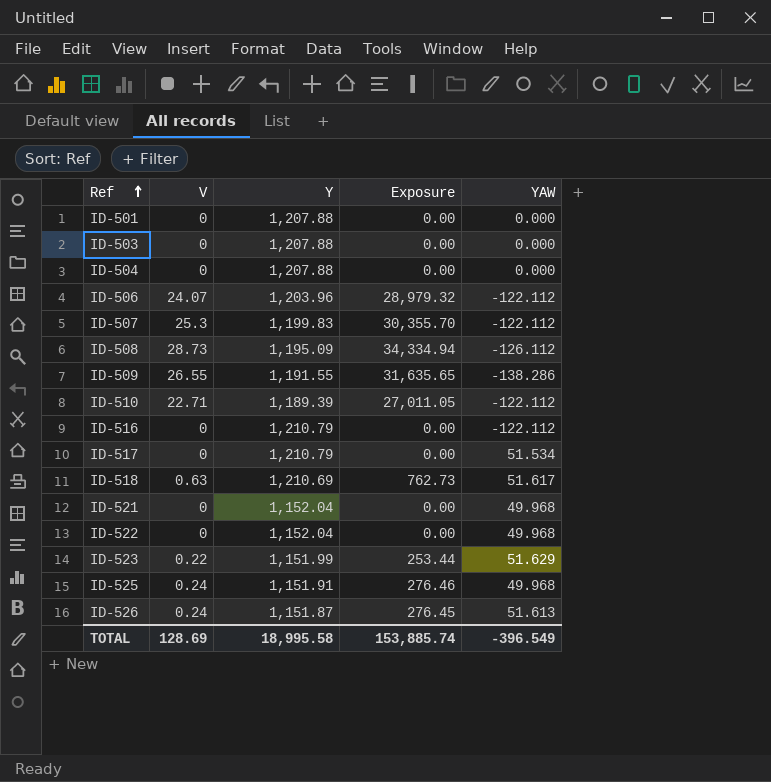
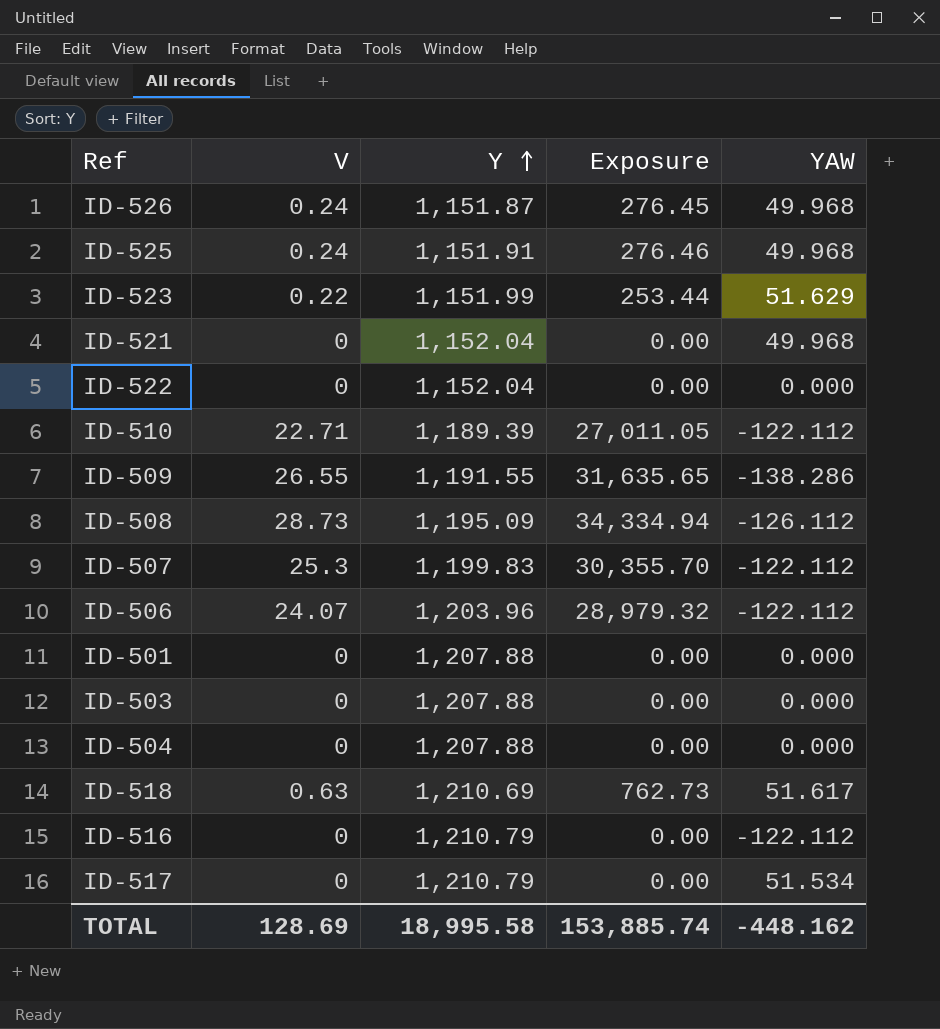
row order: Ref ascending -> Y ascending
ID-526 | YAW: 51.613 -> 49.968
ID-522 | YAW: 49.968 -> 0.000
TOTAL | YAW: -396.549 -> -448.162

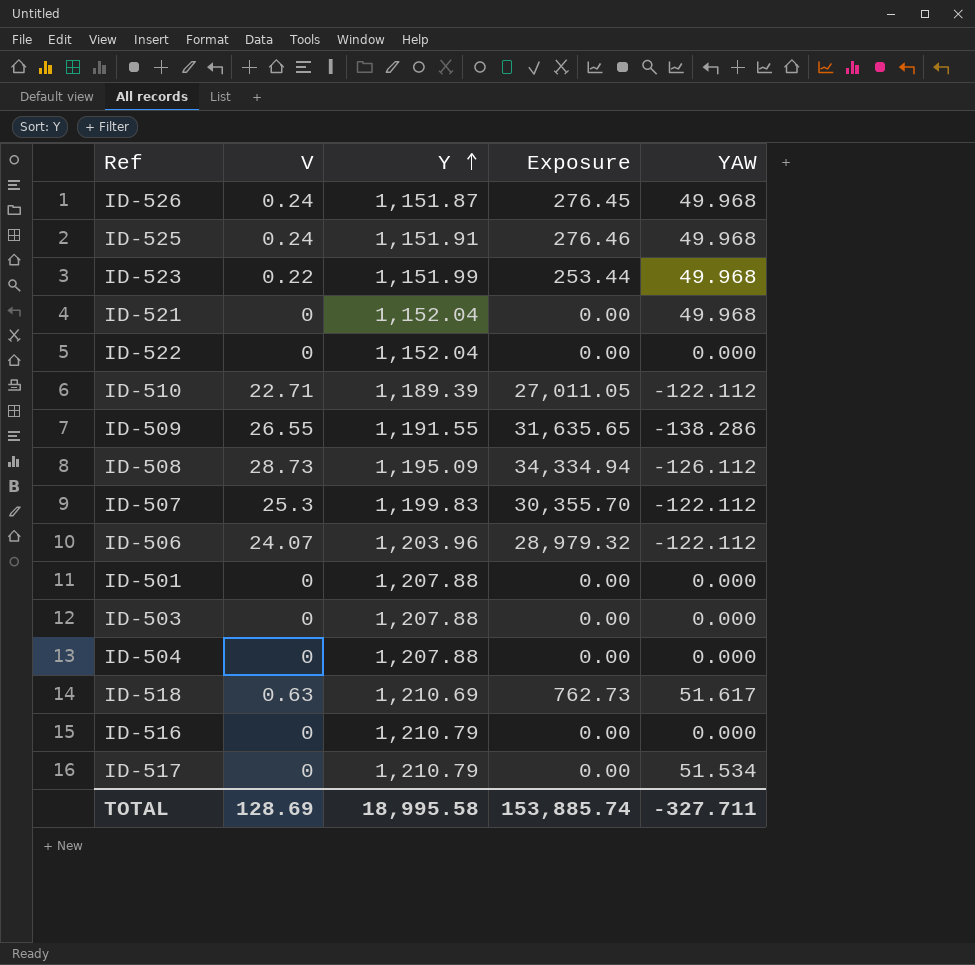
ID-523 | YAW: 51.629 -> 49.968
ID-516 | YAW: -122.112 -> 0.000
TOTAL | YAW: -448.162 -> -327.711

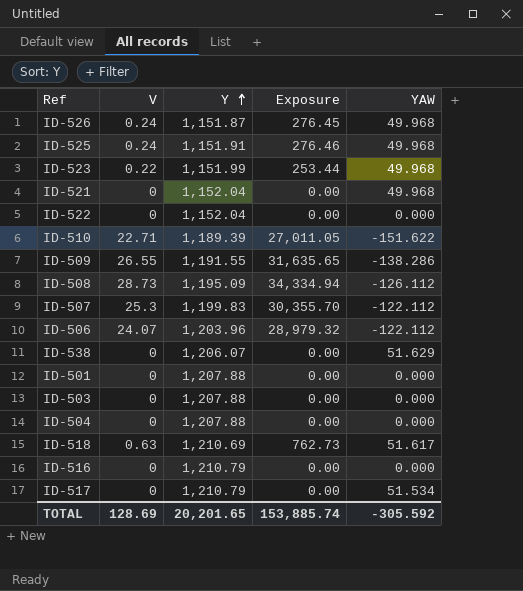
ID-510 | YAW: -122.112 -> -151.622
row ID-538: none -> 0 | 1,206.07 | 0.00 | 51.629
TOTAL | Y: 18,995.58 -> 20,201.65
TOTAL | YAW: -327.711 -> -305.592

